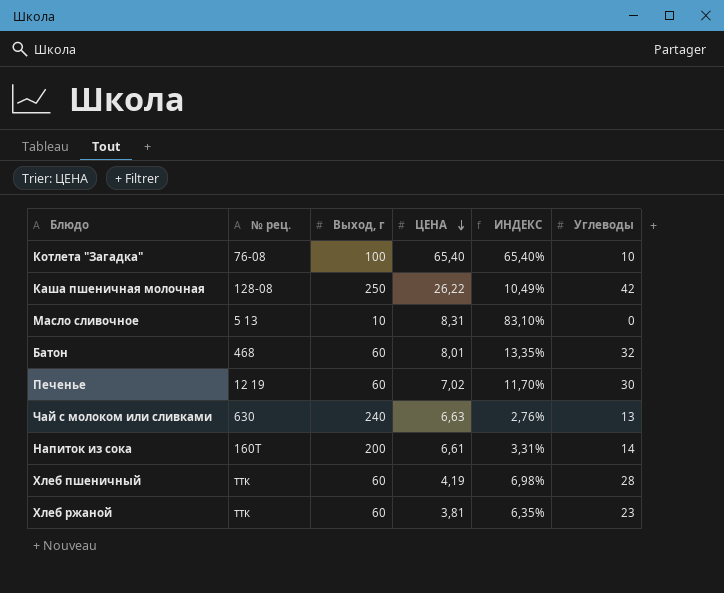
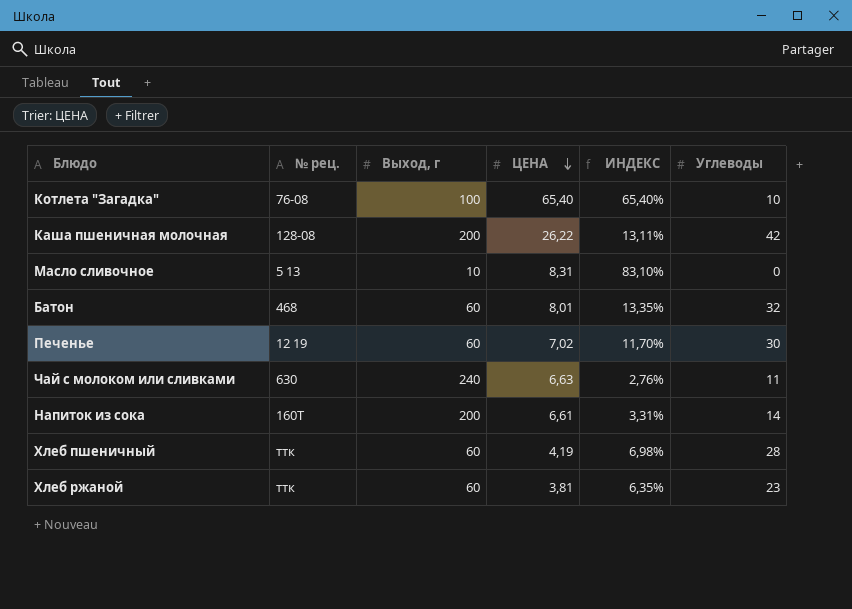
Каша пшеничная молочная | Выход, г: 250 -> 200
Каша пшеничная молочная | ИНДЕКС: 10,49% -> 13,11%
Чай с молоком или сливками | Углеводы: 13 -> 11

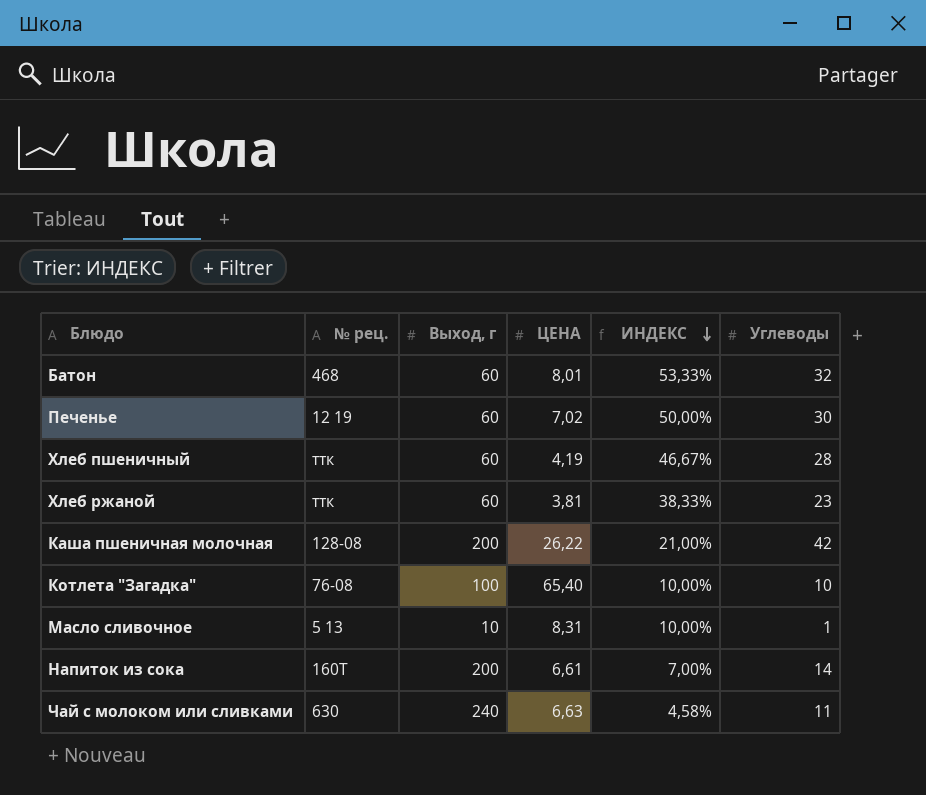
row order: ЦЕНА descending -> ИНДЕКС descending
column ИНДЕКС | formula: [ЦЕНА] / [Выход, г] -> [Углеводы] / [Выход, г]
Масло сливочное | Углеводы: 0 -> 1

